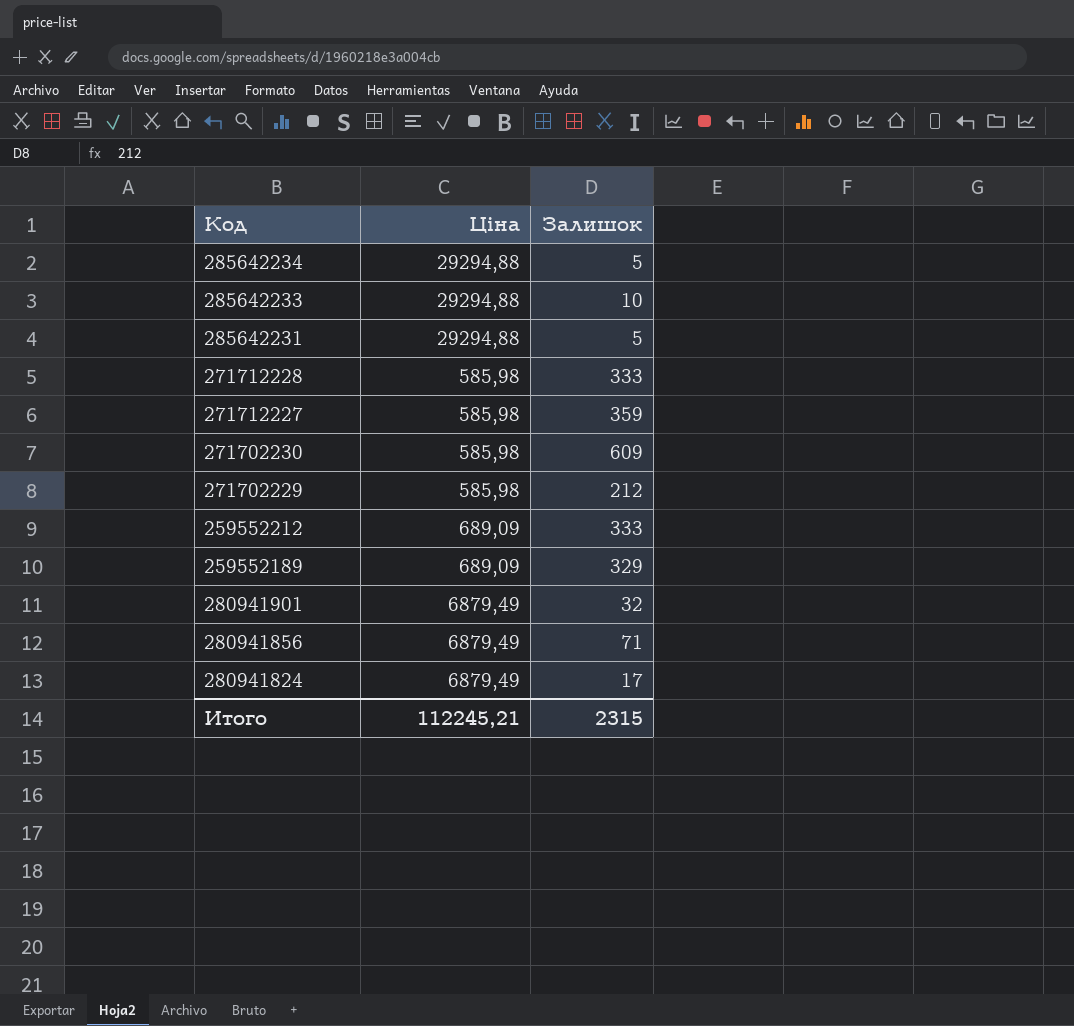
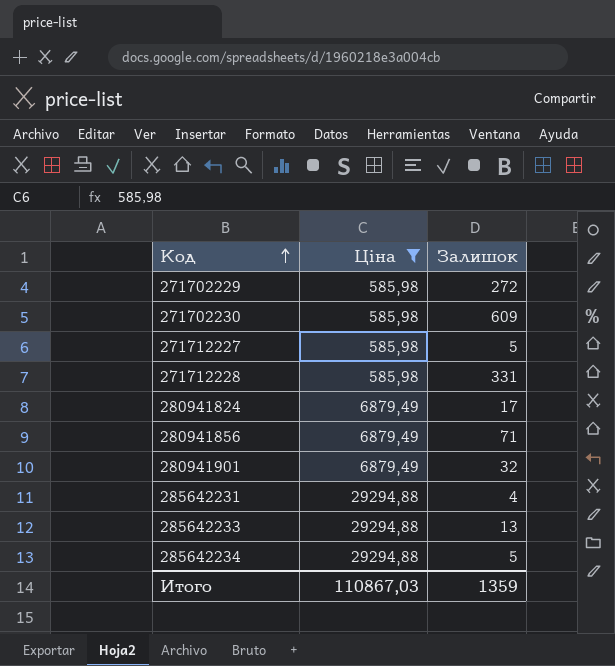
filter: none -> Ціна != 689,09
row order: none -> Код ascending
271702229 | Залишок: 212 -> 272
271712227 | Залишок: 359 -> 5
271712228 | Залишок: 333 -> 331
285642231 | Залишок: 5 -> 4
285642233 | Залишок: 10 -> 13
Итого | Ціна: 112245,21 -> 110867,03
Итого | Залишок: 2315 -> 1359

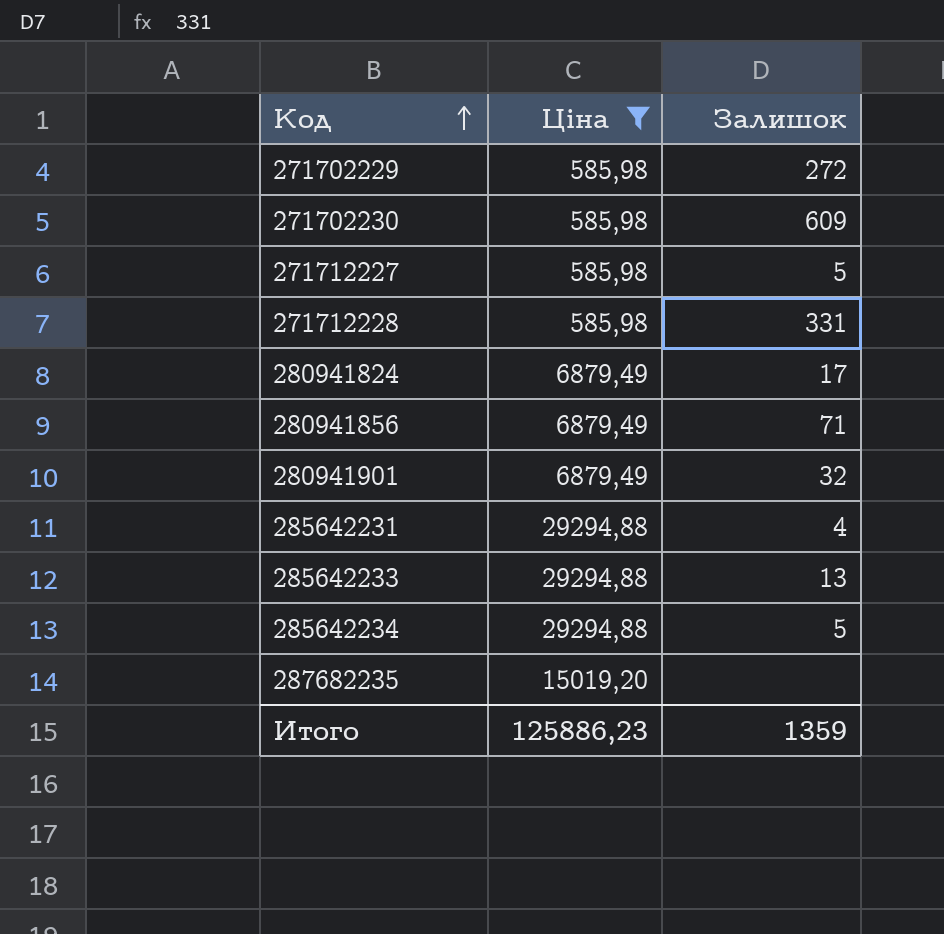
row 287682235: none -> 15019,20 | none
Итого | Ціна: 110867,03 -> 125886,23

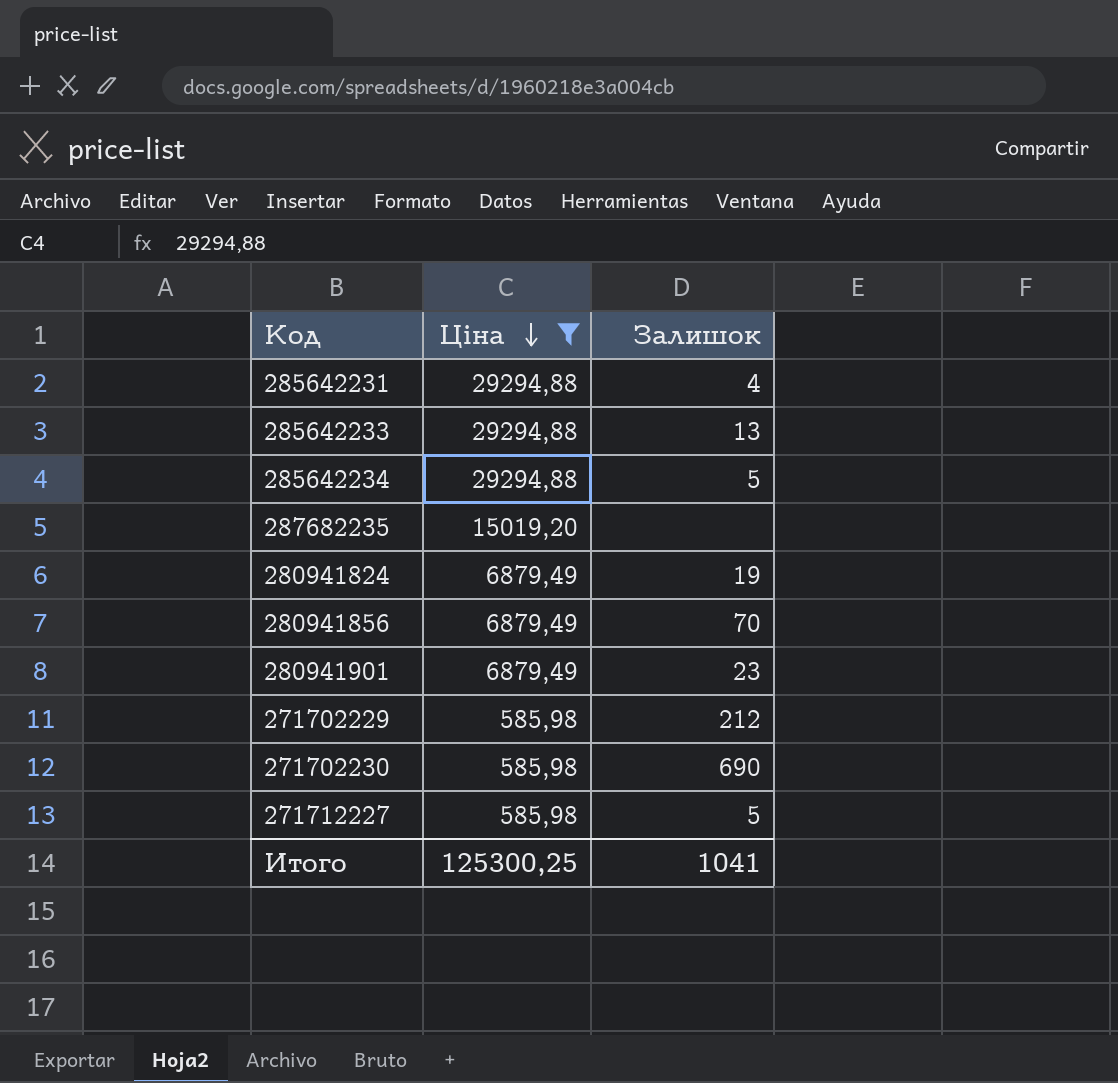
row order: Код ascending -> Ціна descending
row 271712228: 585,98 | 331 -> none
280941824 | Залишок: 17 -> 19
280941856 | Залишок: 71 -> 70
280941901 | Залишок: 32 -> 23
271702229 | Залишок: 272 -> 212
271702230 | Залишок: 609 -> 690
Итого | Ціна: 125886,23 -> 125300,25
Итого | Залишок: 1359 -> 1041

